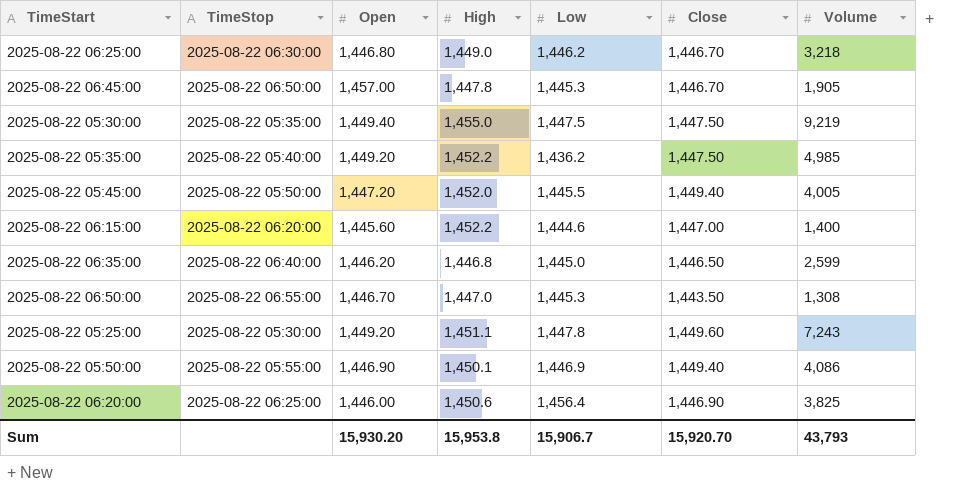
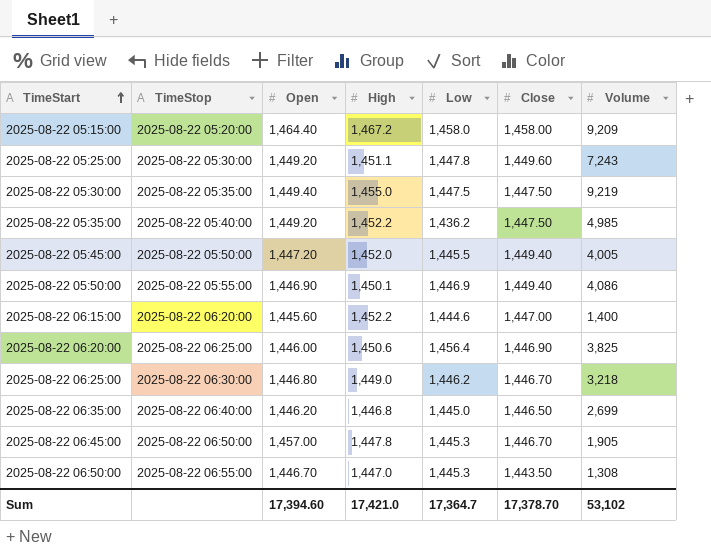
row order: none -> TimeStart ascending
row 2025-08-22 05:15:00: none -> 2025-08-22 05:20:00 | 1,464.40 | 1,467.2 | 1,458.0 | 1,458.00 | 9,209
2025-08-22 06:35:00 | Volume: 2,599 -> 2,699
Sum | Open: 15,930.20 -> 17,394.60
Sum | High: 15,953.8 -> 17,421.0
Sum | Low: 15,906.7 -> 17,364.7
Sum | Close: 15,920.70 -> 17,378.70
Sum | Volume: 43,793 -> 53,102

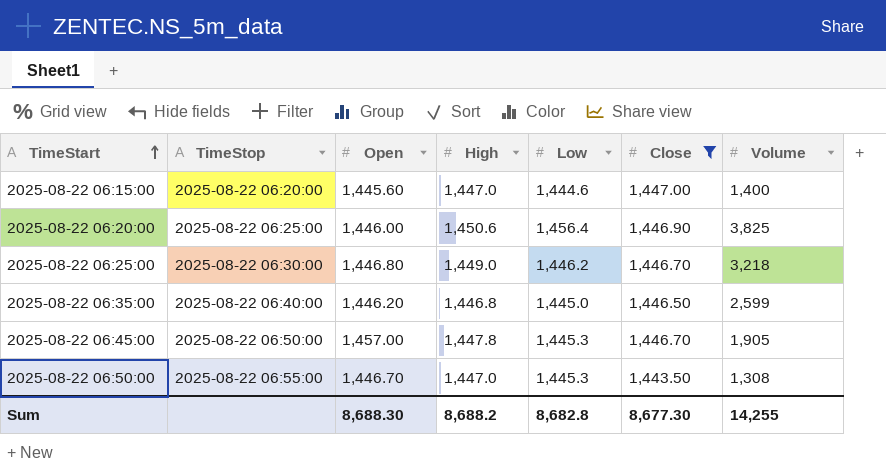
filter: none -> Close <= 1,447.00
2025-08-22 06:15:00 | High: 1,452.2 -> 1,447.0
2025-08-22 06:35:00 | Volume: 2,699 -> 2,599
Sum | Open: 17,394.60 -> 8,688.30
Sum | High: 17,421.0 -> 8,688.2
Sum | Low: 17,364.7 -> 8,682.8
Sum | Close: 17,378.70 -> 8,677.30
Sum | Volume: 53,102 -> 14,255

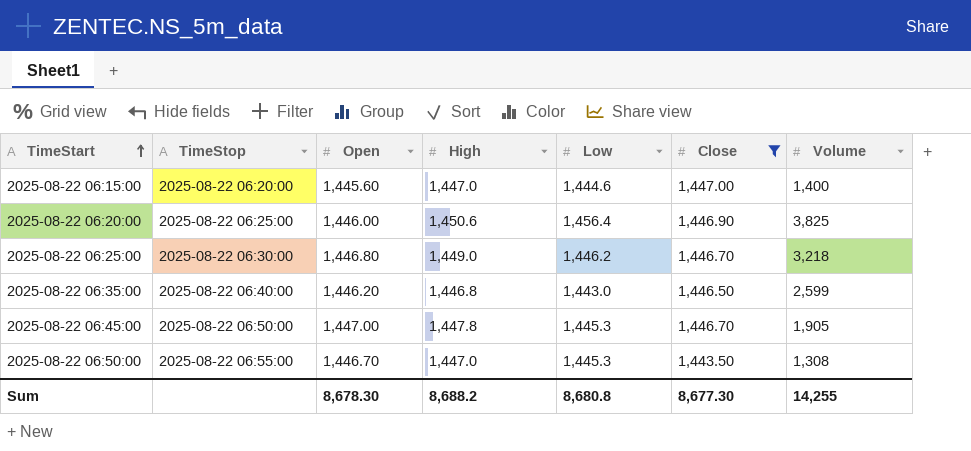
2025-08-22 06:35:00 | Low: 1,445.0 -> 1,443.0
2025-08-22 06:45:00 | Open: 1,457.00 -> 1,447.00
Sum | Open: 8,688.30 -> 8,678.30
Sum | Low: 8,682.8 -> 8,680.8

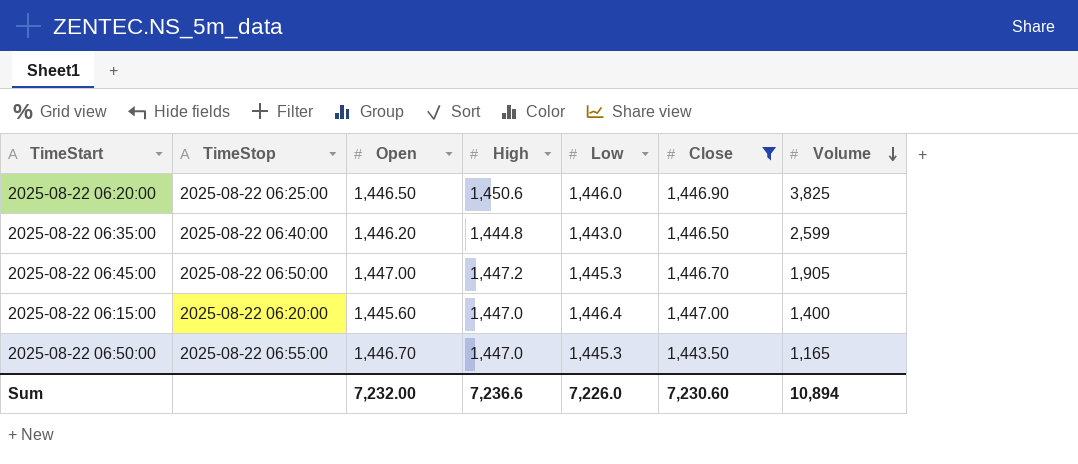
row order: TimeStart ascending -> Volume descending
row 2025-08-22 06:25:00: 2025-08-22 06:30:00 | 1,446.80 | 1,449.0 | 1,446.2 | 1,446.70 | 3,218 -> none
2025-08-22 06:20:00 | Open: 1,446.00 -> 1,446.50
2025-08-22 06:20:00 | Low: 1,456.4 -> 1,446.0
2025-08-22 06:35:00 | High: 1,446.8 -> 1,444.8
2025-08-22 06:45:00 | High: 1,447.8 -> 1,447.2
2025-08-22 06:15:00 | Low: 1,444.6 -> 1,446.4
2025-08-22 06:50:00 | Volume: 1,308 -> 1,165
Sum | Open: 8,678.30 -> 7,232.00
Sum | High: 8,688.2 -> 7,236.6
Sum | Low: 8,680.8 -> 7,226.0
Sum | Close: 8,677.30 -> 7,230.60
Sum | Volume: 14,255 -> 10,894

